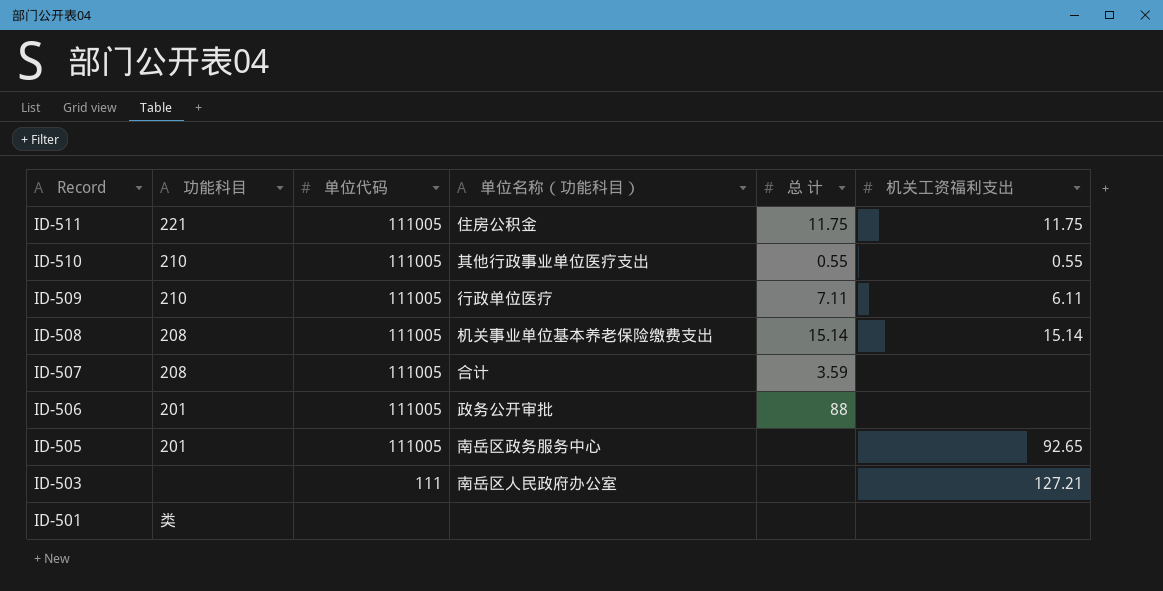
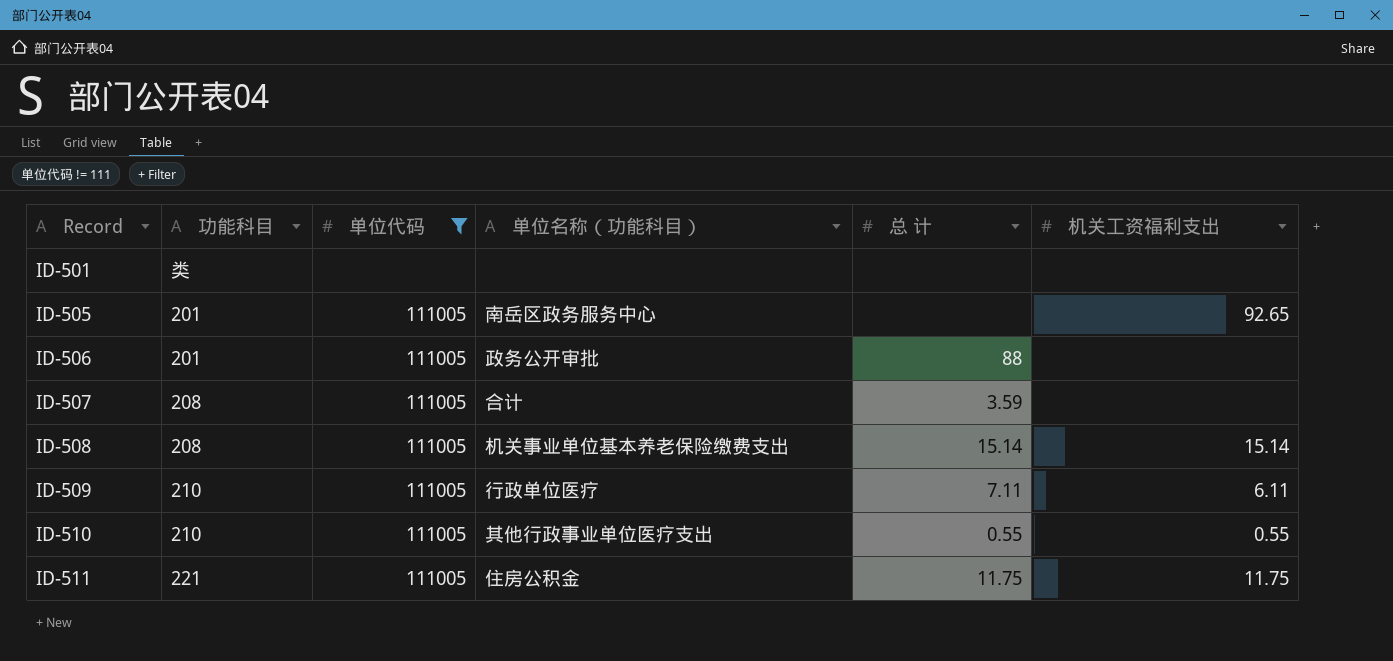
filter: none -> 单位代码 != 111
row order: Record descending -> Record ascending

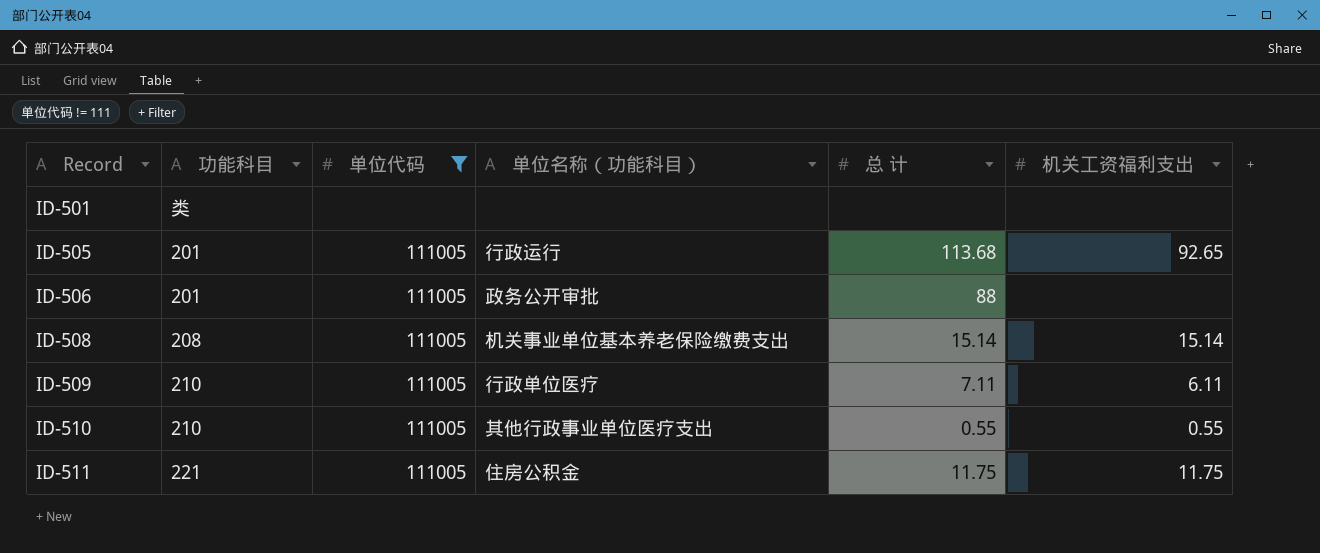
row ID-507: 208 | 111005 | 合计 | 3.59 | none -> none
ID-505 | 单位名称（功能科目）: 南岳区政务服务中心 -> 行政运行
ID-505 | 总 计: none -> 113.68

